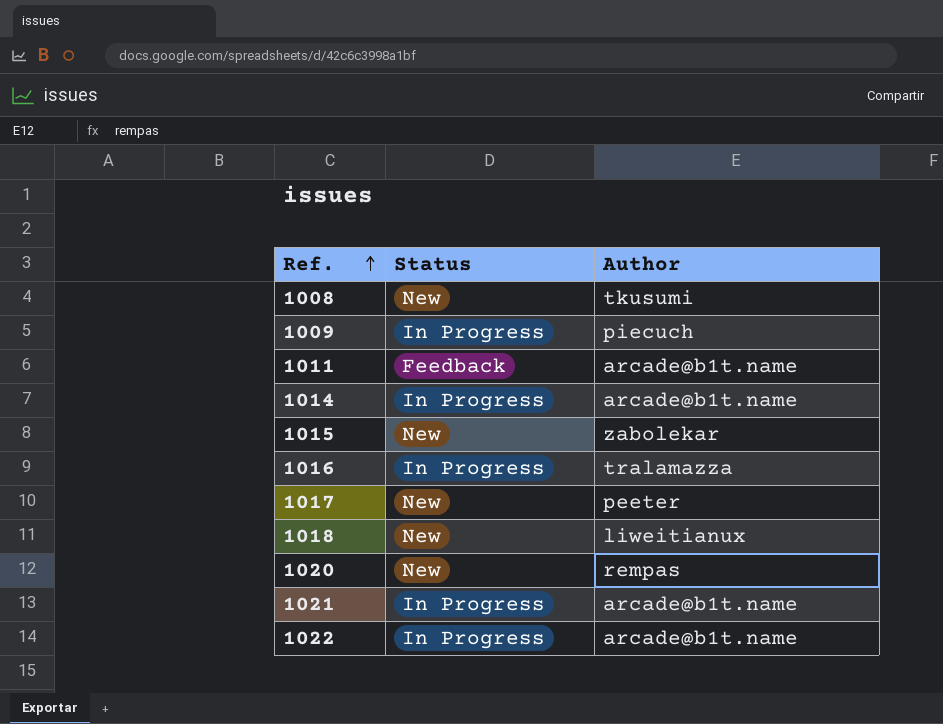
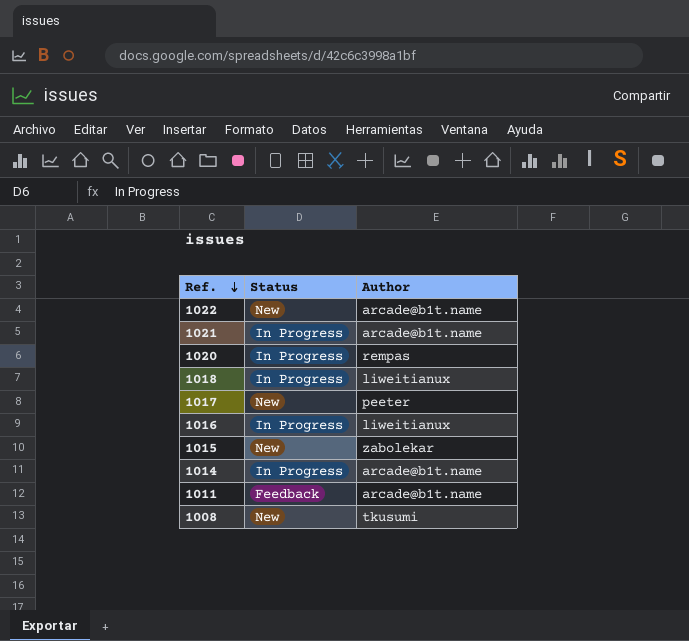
row order: Ref. ascending -> Ref. descending
row 1009: In Progress | piecuch -> none
1022 | Status: In Progress -> New
1020 | Status: New -> In Progress
1018 | Status: New -> In Progress
1016 | Author: tralamazza -> liweitianux

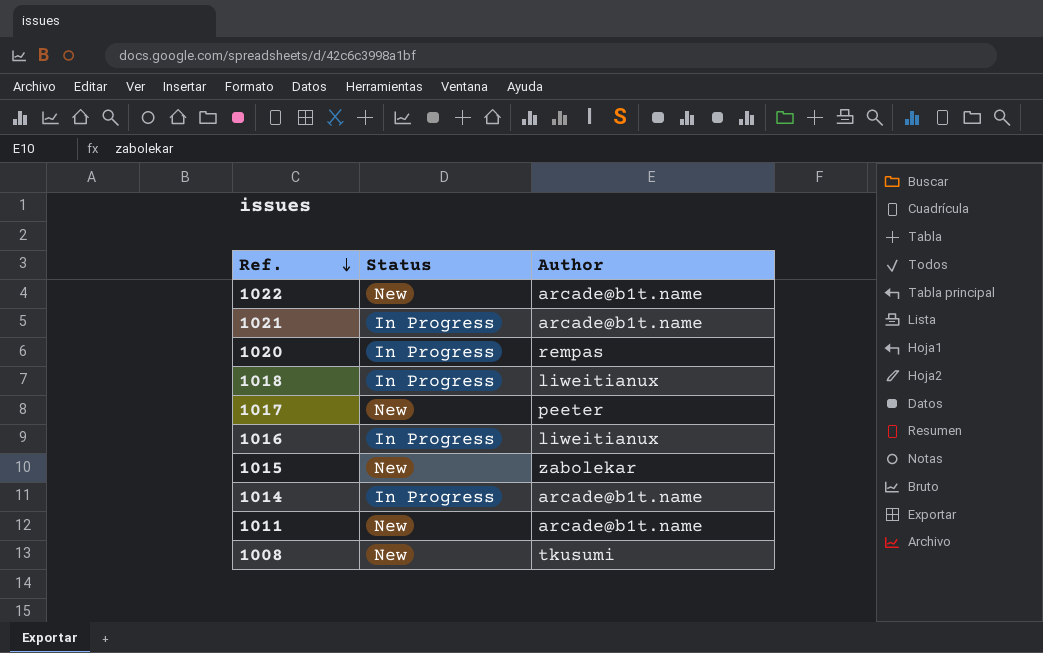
1011 | Status: Feedback -> New

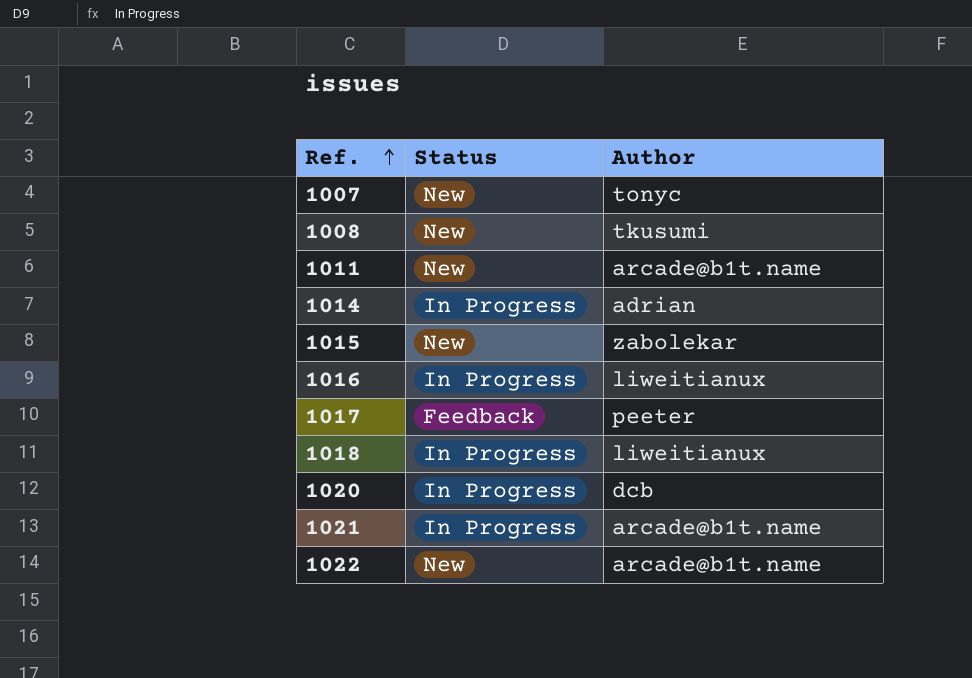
row order: Ref. descending -> Ref. ascending
row 1007: none -> New | tonyc
1014 | Author: arcade@b1t.name -> adrian
1017 | Status: New -> Feedback
1020 | Author: rempas -> dcb

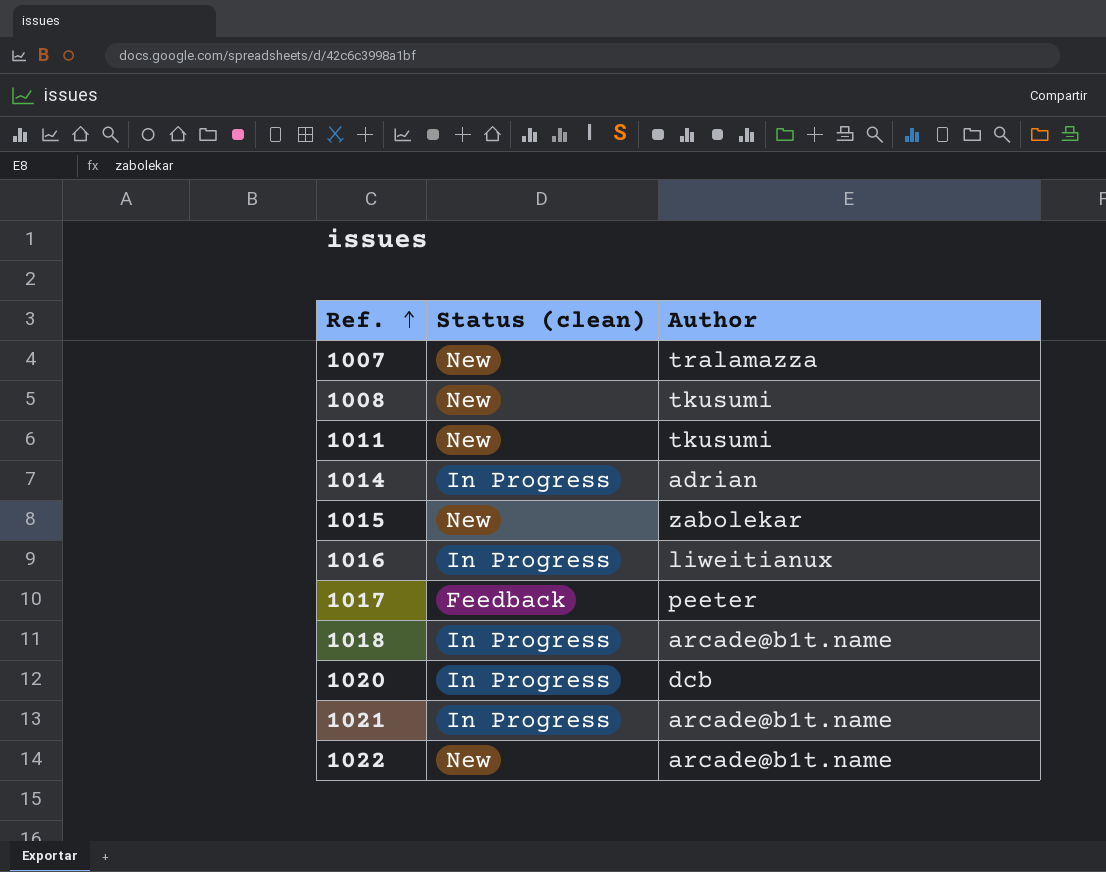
column name: Status -> Status (clean)
1007 | Author: tonyc -> tralamazza
1011 | Author: arcade@b1t.name -> tkusumi
1018 | Author: liweitianux -> arcade@b1t.name

